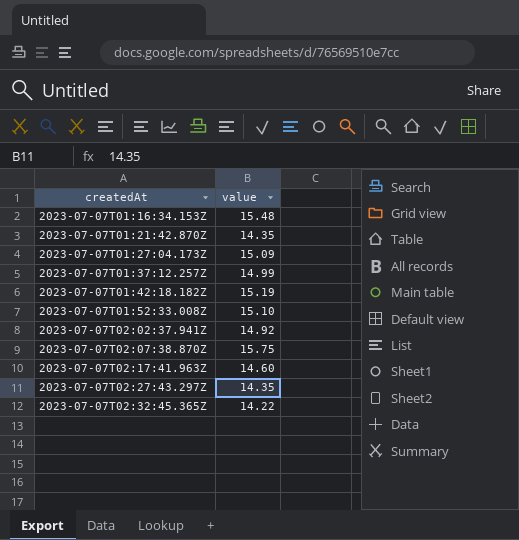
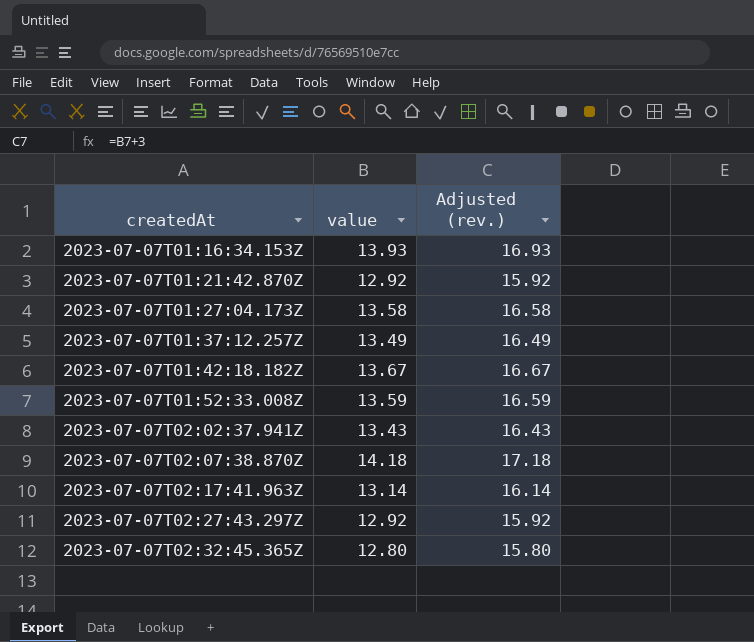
column Adjusted (rev.) | formula: none -> [value] + 3
2023-07-07T01:16:34.153Z | value: 15.48 -> 13.93
2023-07-07T01:21:42.870Z | value: 14.35 -> 12.92
2023-07-07T01:27:04.173Z | value: 15.09 -> 13.58
2023-07-07T01:37:12.257Z | value: 14.99 -> 13.49
2023-07-07T01:42:18.182Z | value: 15.19 -> 13.67
2023-07-07T01:52:33.008Z | value: 15.10 -> 13.59
2023-07-07T02:02:37.941Z | value: 14.92 -> 13.43
2023-07-07T02:07:38.870Z | value: 15.75 -> 14.18
2023-07-07T02:17:41.963Z | value: 14.60 -> 13.14
2023-07-07T02:27:43.297Z | value: 14.35 -> 12.92
2023-07-07T02:32:45.365Z | value: 14.22 -> 12.80

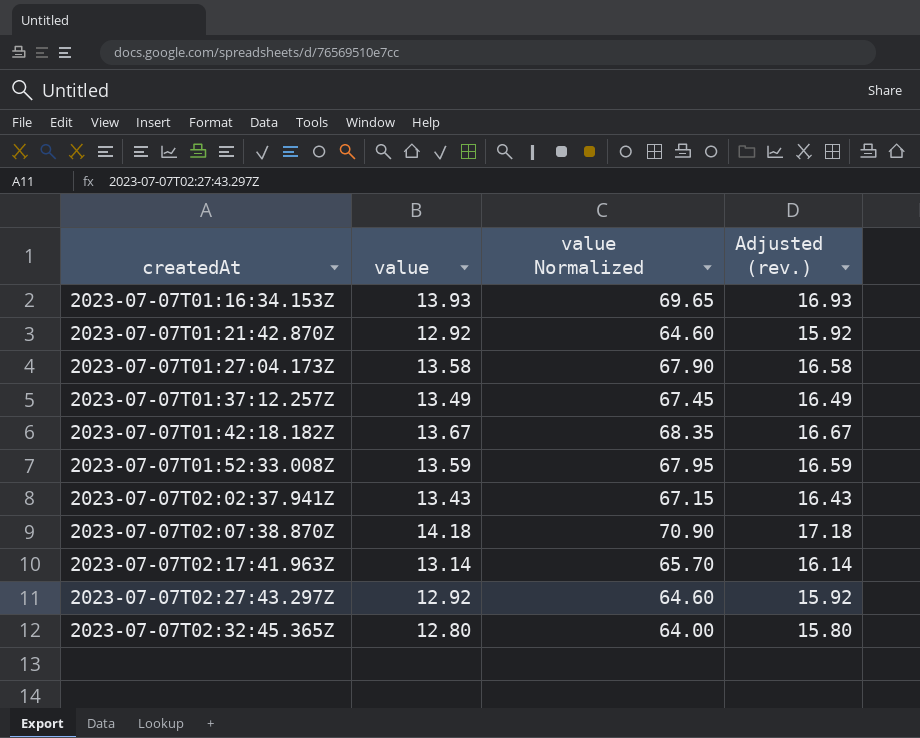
column value Normalized | formula: none -> [value] * 5

